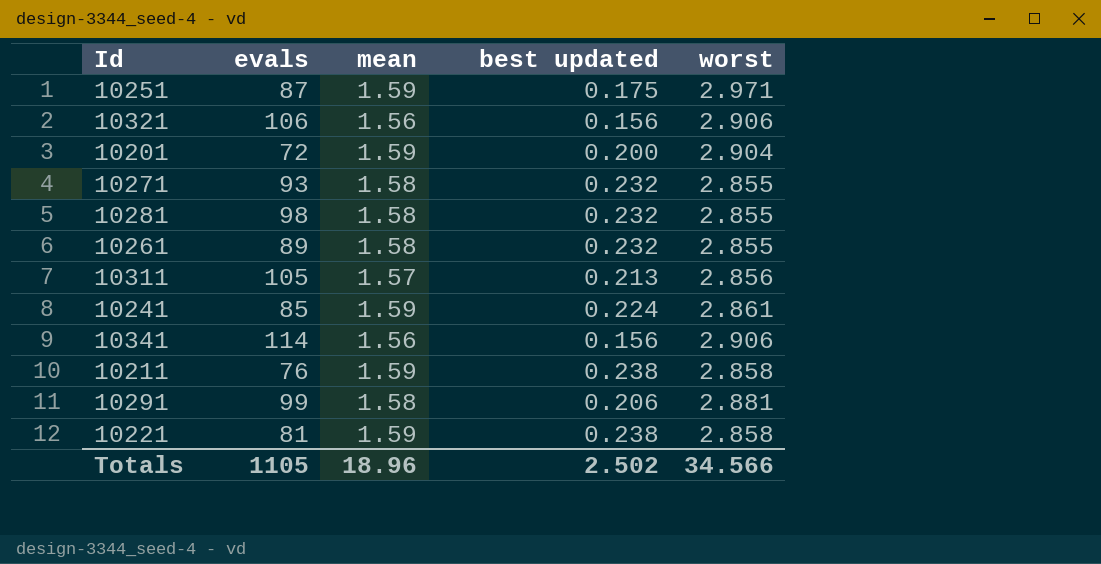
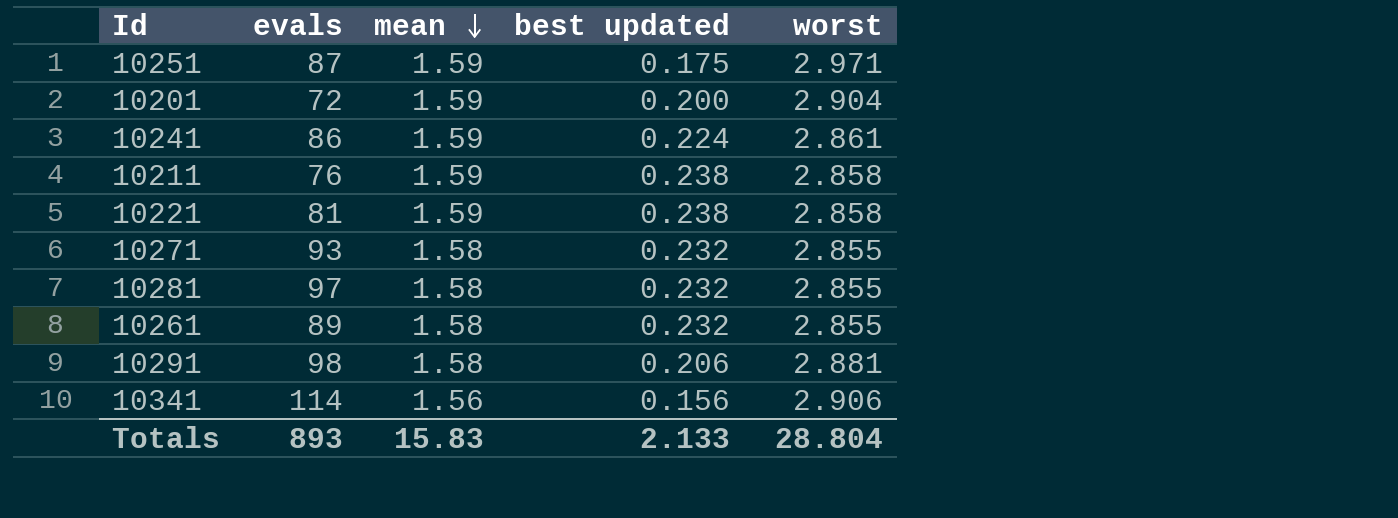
row order: none -> mean descending
row 10321: 106 | 1.56 | 0.156 | 2.906 -> none
row 10311: 105 | 1.57 | 0.213 | 2.856 -> none
10241 | evals: 85 -> 86
10281 | evals: 98 -> 97
10291 | evals: 99 -> 98
Totals | evals: 1105 -> 893
Totals | mean: 18.96 -> 15.83
Totals | best updated: 2.502 -> 2.133
Totals | worst: 34.566 -> 28.804

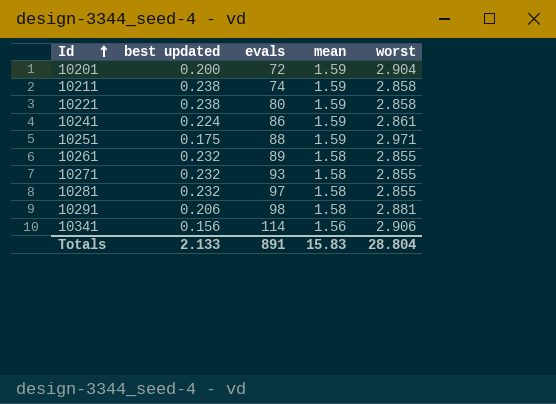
row order: mean descending -> Id ascending
column best updated | position: 4 -> 2
10211 | evals: 76 -> 74
10221 | evals: 81 -> 80
10251 | evals: 87 -> 88
Totals | evals: 893 -> 891

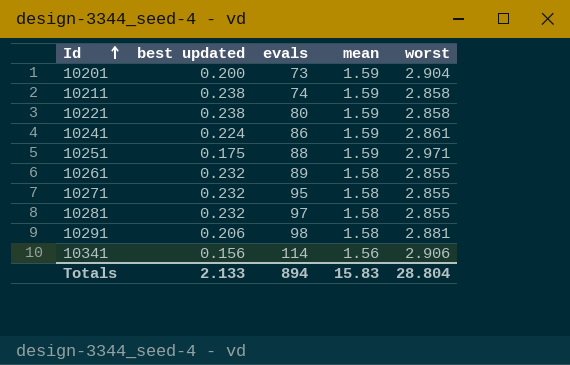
10201 | evals: 72 -> 73
10271 | evals: 93 -> 95
Totals | evals: 891 -> 894

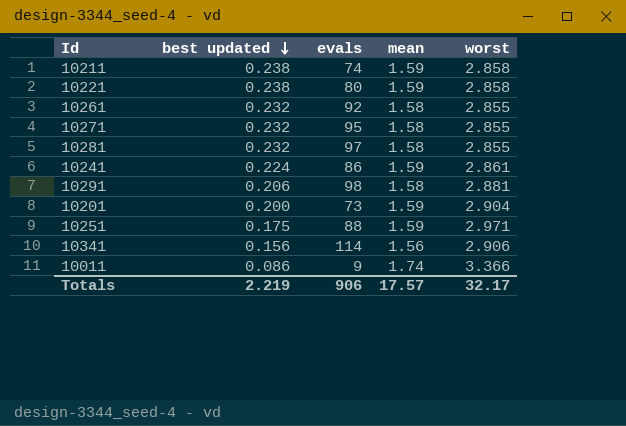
row order: Id ascending -> best updated descending
10261 | evals: 89 -> 92
row 10011: none -> 0.086 | 9 | 1.74 | 3.366
Totals | best updated: 2.133 -> 2.219
Totals | evals: 894 -> 906
Totals | mean: 15.83 -> 17.57
Totals | worst: 28.804 -> 32.17

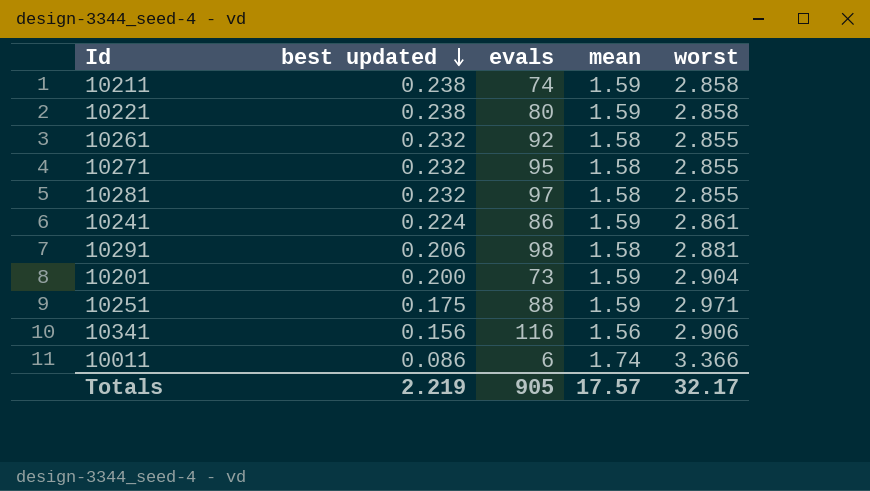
10341 | evals: 114 -> 116
10011 | evals: 9 -> 6
Totals | evals: 906 -> 905

